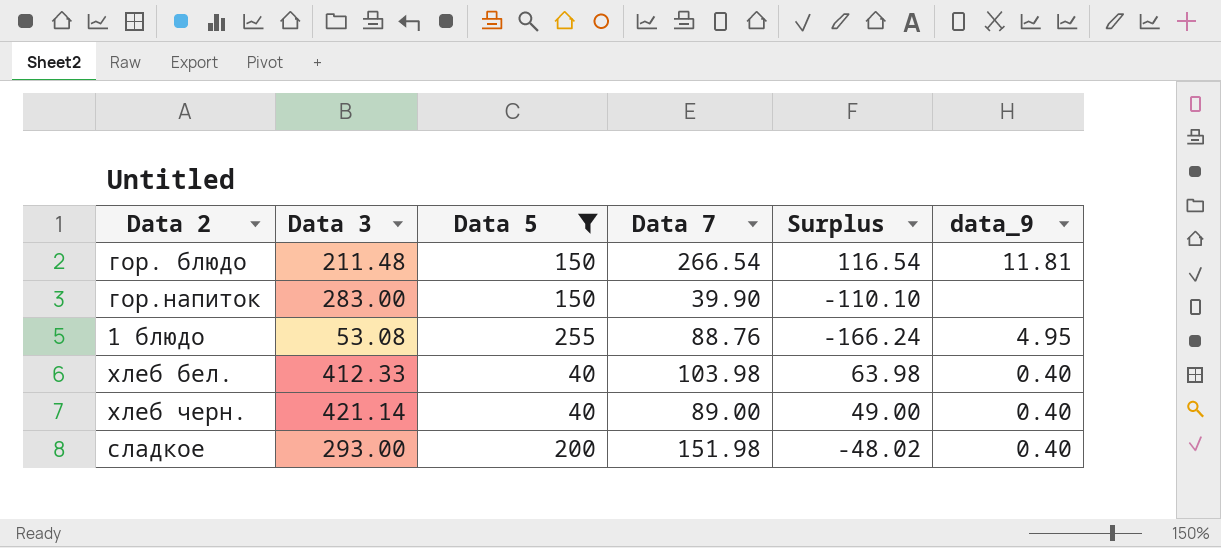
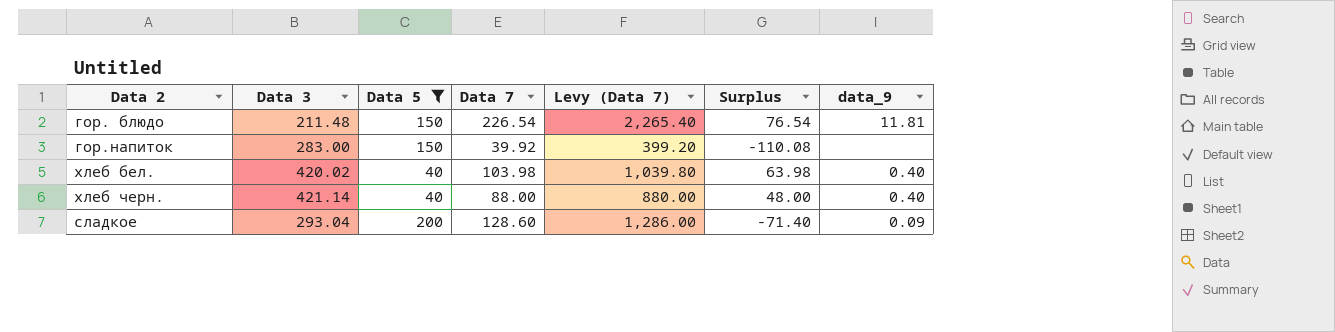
column Levy (Data 7) | formula: none -> [Data 7] * 10
row 1 блюдо: 53.08 | 255 | 88.76 | -166.24 | 4.95 -> none
гор. блюдо | Data 7: 266.54 -> 226.54
гор. блюдо | Surplus: 116.54 -> 76.54
гор.напиток | Data 7: 39.90 -> 39.92
гор.напиток | Surplus: -110.10 -> -110.08
хлеб бел. | Data 3: 412.33 -> 420.02
хлеб черн. | Data 7: 89.00 -> 88.00
хлеб черн. | Surplus: 49.00 -> 48.00
сладкое | Data 3: 293.00 -> 293.04
сладкое | Data 7: 151.98 -> 128.60
сладкое | Surplus: -48.02 -> -71.40
сладкое | data_9: 0.40 -> 0.09

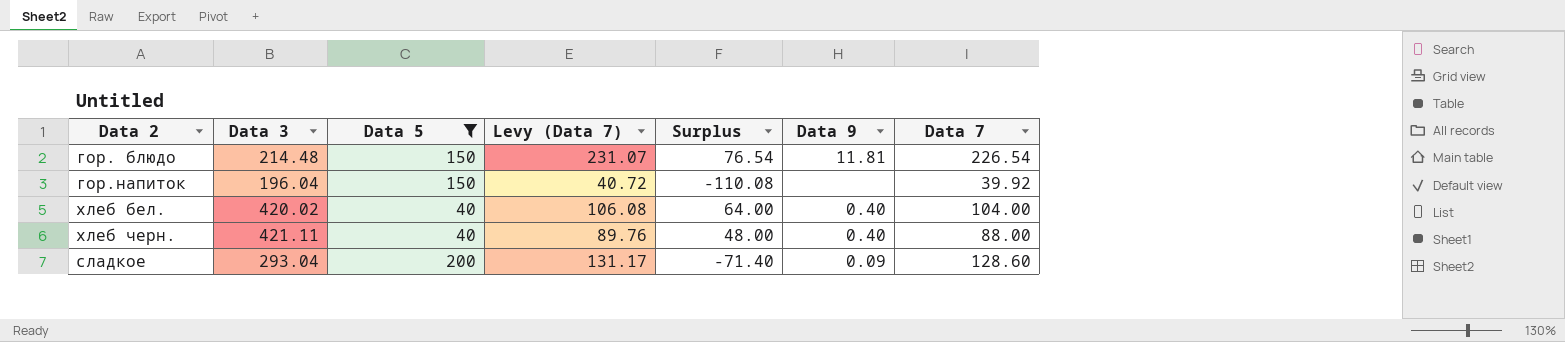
column Levy (Data 7) | formula: [Data 7] * 10 -> [Data 7] * 1.02
column name: data_9 -> Data 9
column Data 7 | position: 4 -> 7
гор. блюдо | Data 3: 211.48 -> 214.48
гор.напиток | Data 3: 283.00 -> 196.04
хлеб бел. | Surplus: 63.98 -> 64.00
хлеб бел. | Data 7: 103.98 -> 104.00
хлеб черн. | Data 3: 421.14 -> 421.11

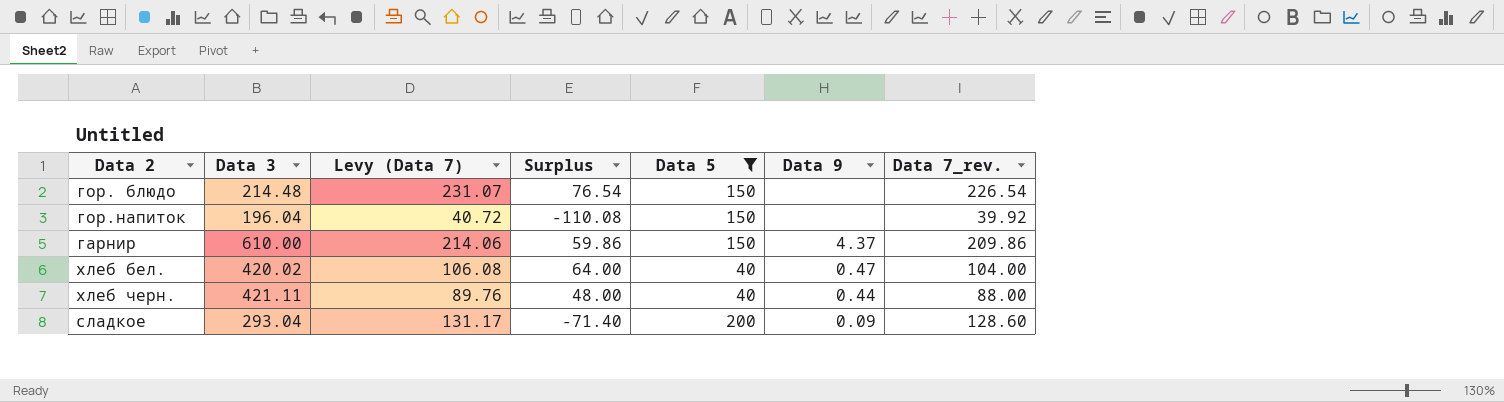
column Data 5 | position: 3 -> 5
column name: Data 7 -> Data 7_rev.
гор. блюдо | Data 9: 11.81 -> none
row гарнир: none -> 610.00 | 214.06 | 59.86 | 150 | 4.37 | 209.86
хлеб бел. | Data 9: 0.40 -> 0.47
хлеб черн. | Data 9: 0.40 -> 0.44

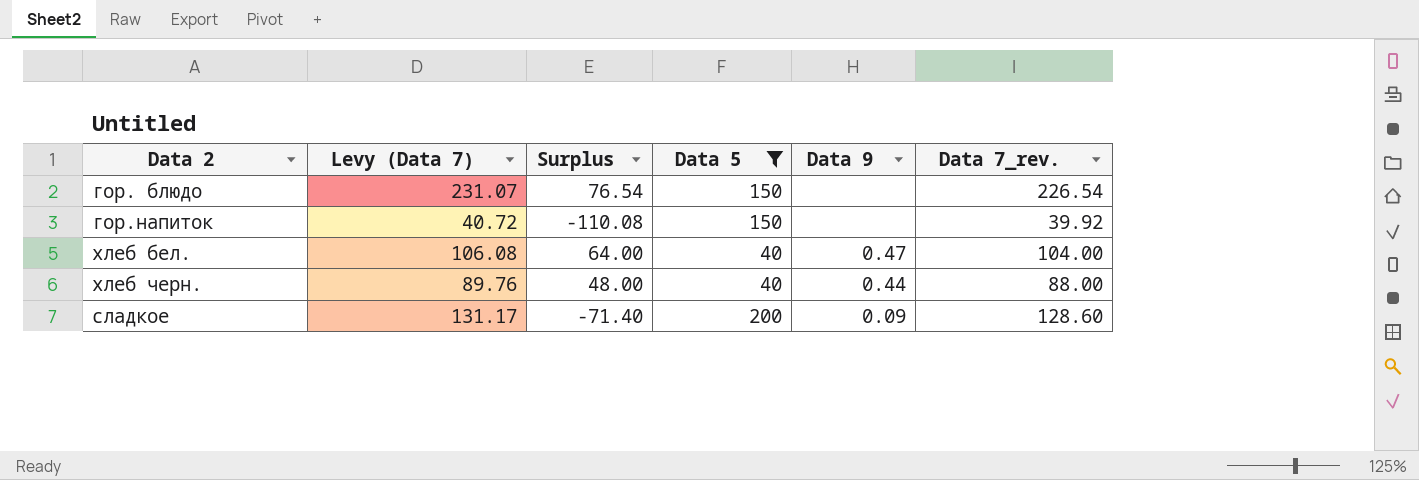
column Data 3 | position: 2 -> none
row гарнир: 610.00 | 214.06 | 59.86 | 150 | 4.37 | 209.86 -> none

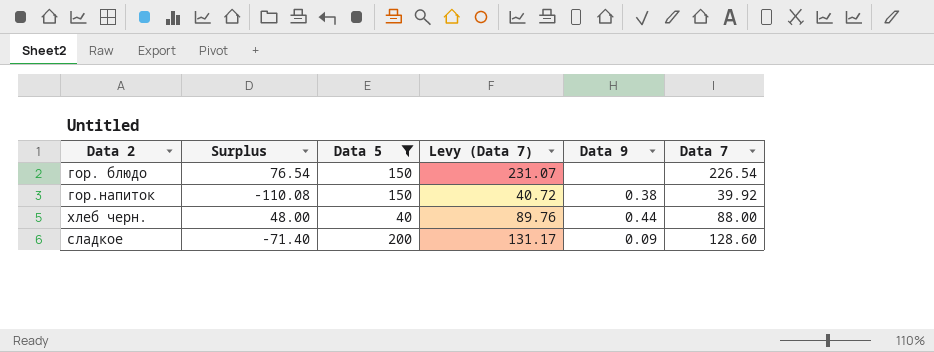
column Levy (Data 7) | position: 2 -> 4
column name: Data 7_rev. -> Data 7
row хлеб бел.: 106.08 | 64.00 | 40 | 0.47 | 104.00 -> none
гор.напиток | Data 9: none -> 0.38

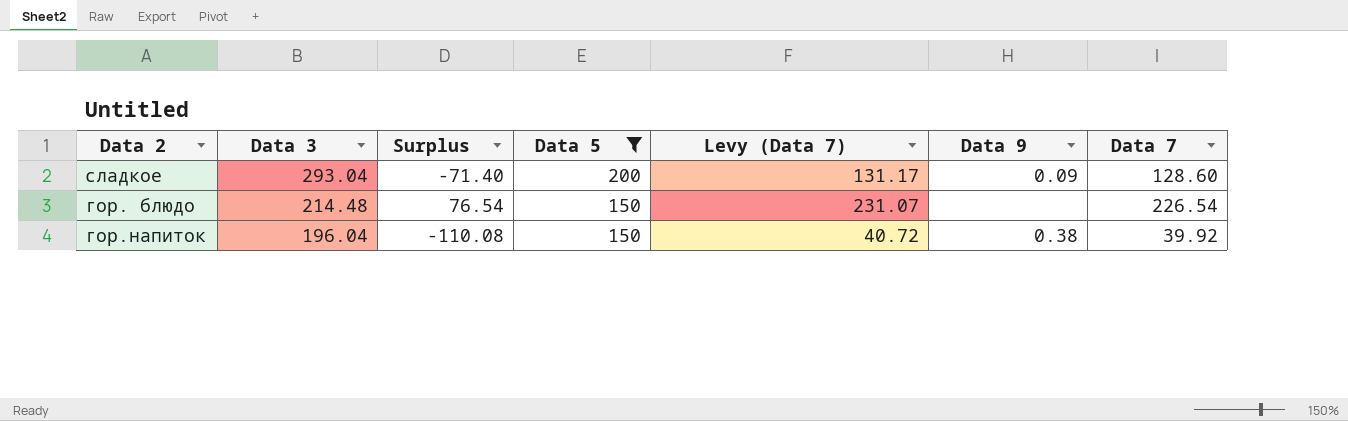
row order: none -> Data 3 descending
column Data 3 | position: none -> 2
row хлеб черн.: 48.00 | 40 | 89.76 | 0.44 | 88.00 -> none

